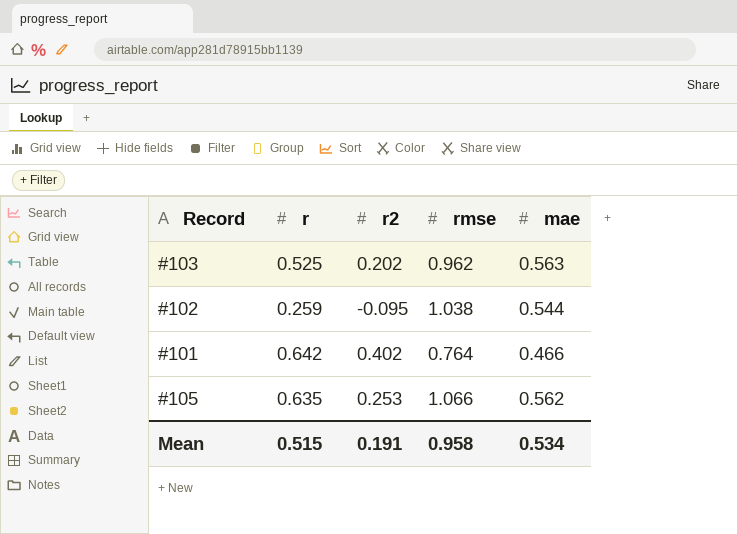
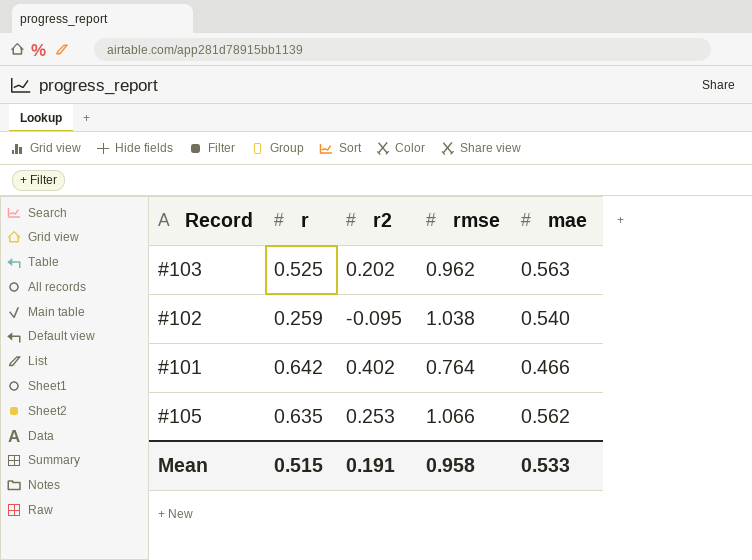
#102 | mae: 0.544 -> 0.540
Mean | mae: 0.534 -> 0.533

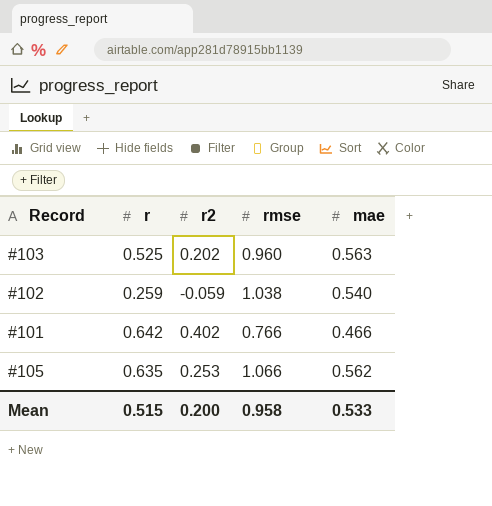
#103 | rmse: 0.962 -> 0.960
#102 | r2: -0.095 -> -0.059
#101 | rmse: 0.764 -> 0.766
Mean | r2: 0.191 -> 0.200

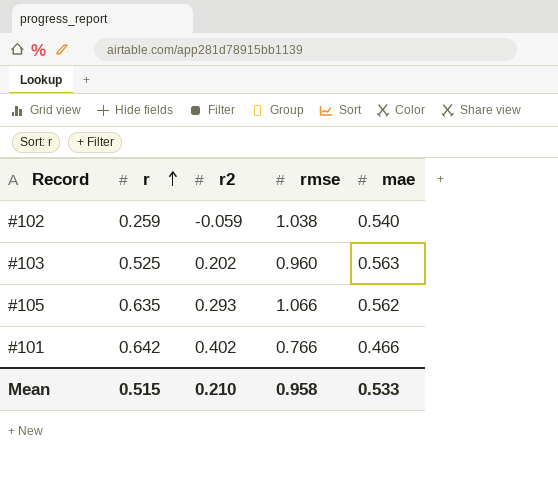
row order: none -> r ascending
#105 | r2: 0.253 -> 0.293
Mean | r2: 0.200 -> 0.210

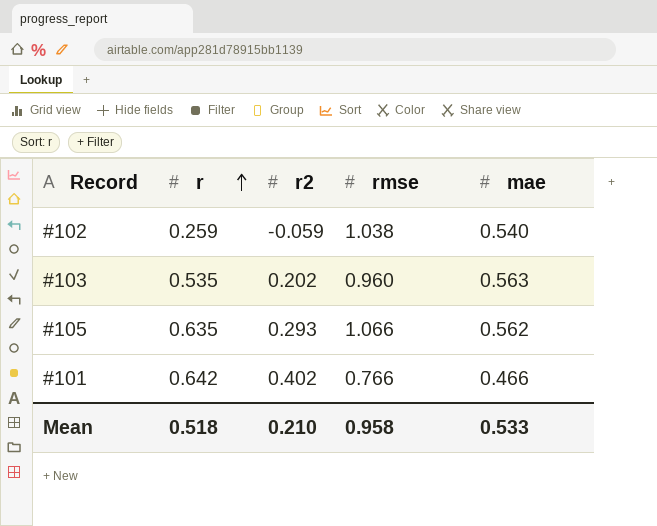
#103 | r: 0.525 -> 0.535
Mean | r: 0.515 -> 0.518

